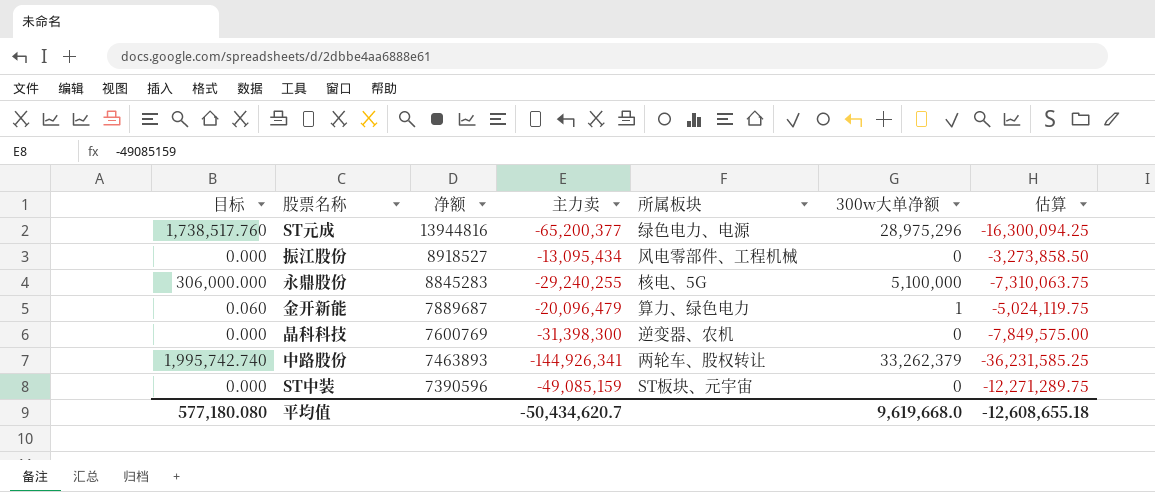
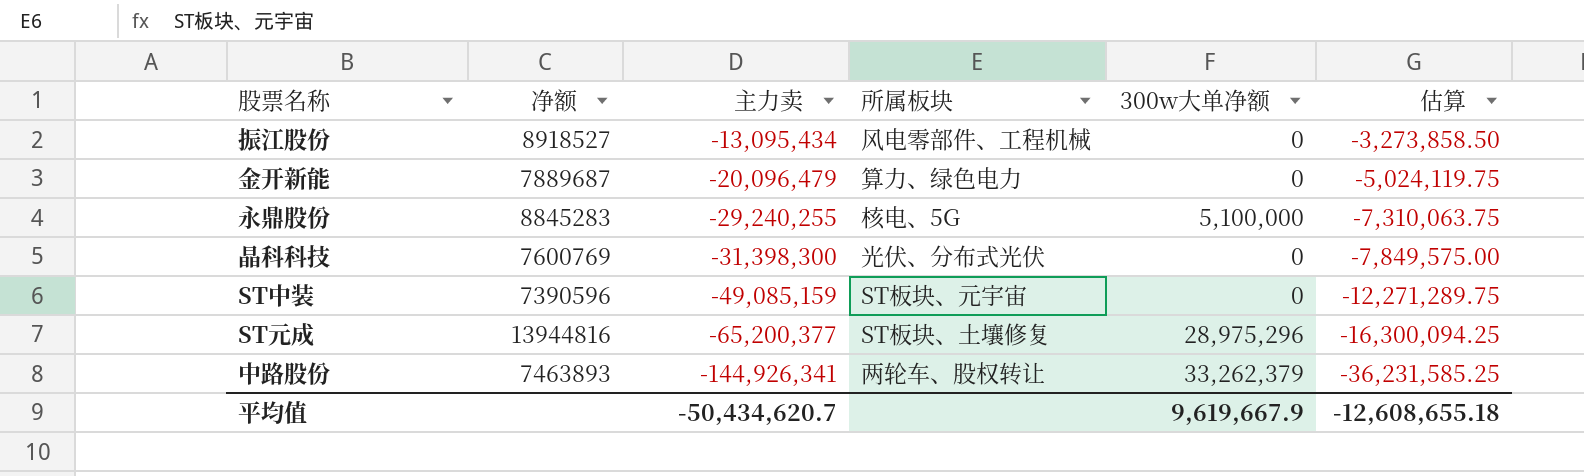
row order: 净额 descending -> 主力卖 descending
column 目标 | formula: [300w大单净额] * 0.06 -> none
金开新能 | 300w大单净额: 1 -> 0
晶科科技 | 所属板块: 逆变器、农机 -> 光伏、分布式光伏
ST元成 | 所属板块: 绿色电力、电源 -> ST板块、土壤修复
平均值 | 300w大单净额: 9,619,668.0 -> 9,619,667.9

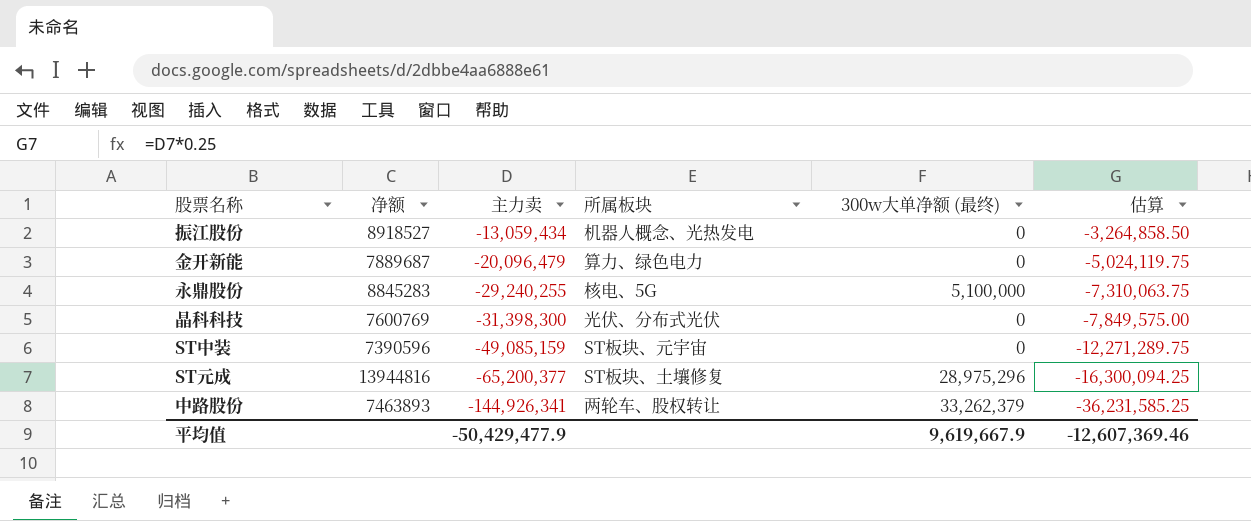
column name: 300w大单净额 -> 300w大单净额 (最终)
振江股份 | 主力卖: -13,095,434 -> -13,059,434
振江股份 | 所属板块: 风电零部件、工程机械 -> 机器人概念、光热发电
振江股份 | 估算: -3,273,858.50 -> -3,264,858.50
平均值 | 主力卖: -50,434,620.7 -> -50,429,477.9
平均值 | 估算: -12,608,655.18 -> -12,607,369.46

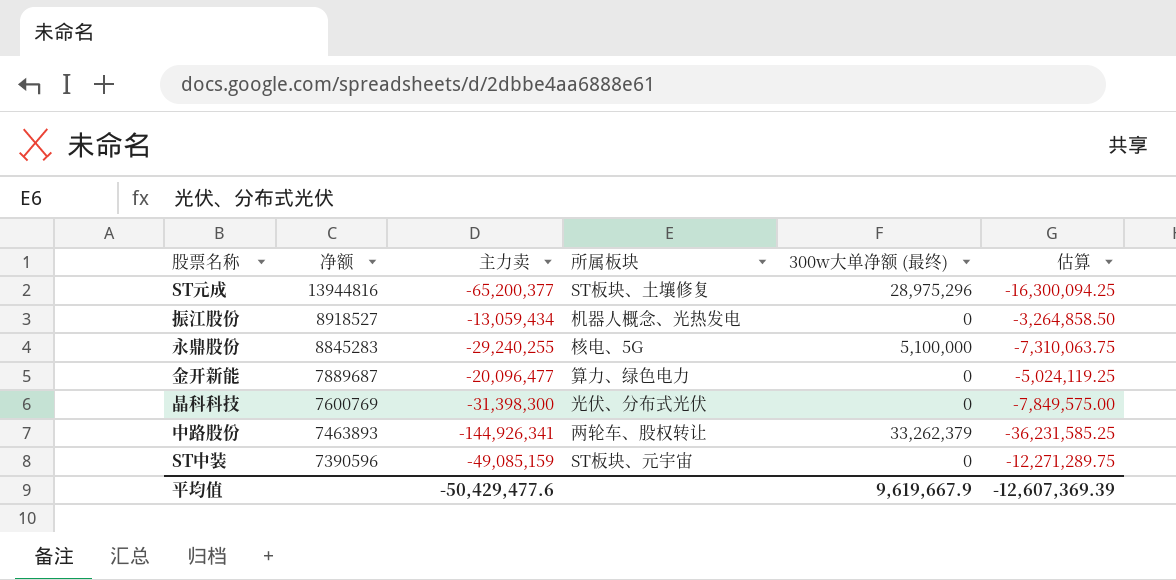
row order: 主力卖 descending -> 净额 descending
金开新能 | 主力卖: -20,096,479 -> -20,096,477
金开新能 | 估算: -5,024,119.75 -> -5,024,119.25
平均值 | 主力卖: -50,429,477.9 -> -50,429,477.6
平均值 | 估算: -12,607,369.46 -> -12,607,369.39

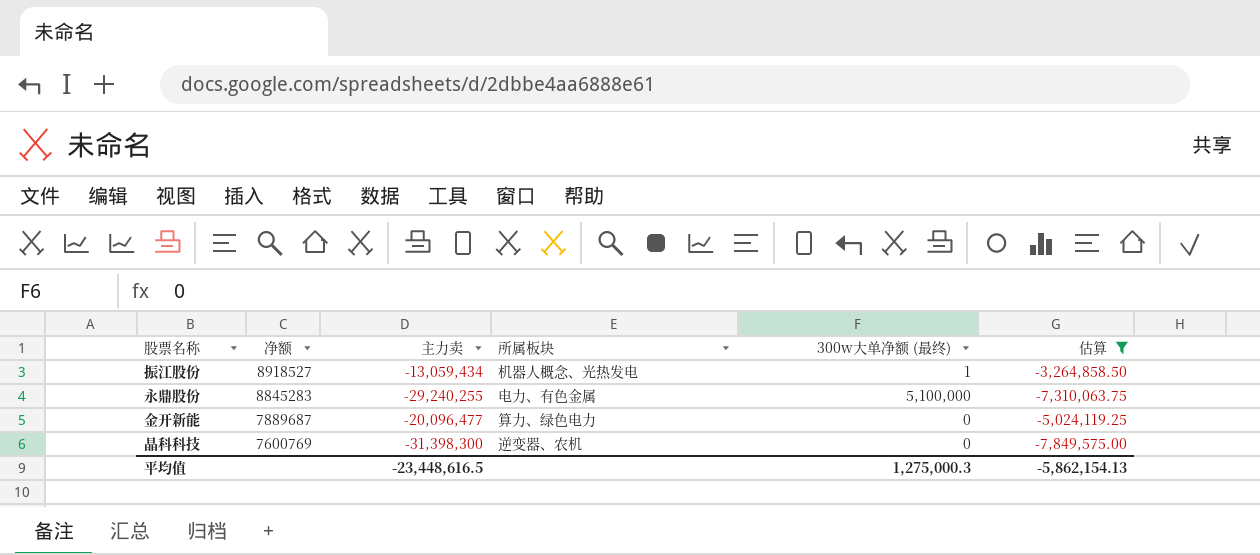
filter: none -> 估算 >= -7,849,575.00
振江股份 | 300w大单净额 (最终): 0 -> 1
永鼎股份 | 所属板块: 核电、5G -> 电力、有色金属
晶科科技 | 所属板块: 光伏、分布式光伏 -> 逆变器、农机
平均值 | 主力卖: -50,429,477.6 -> -23,448,616.5
平均值 | 300w大单净额 (最终): 9,619,667.9 -> 1,275,000.3
平均值 | 估算: -12,607,369.39 -> -5,862,154.13

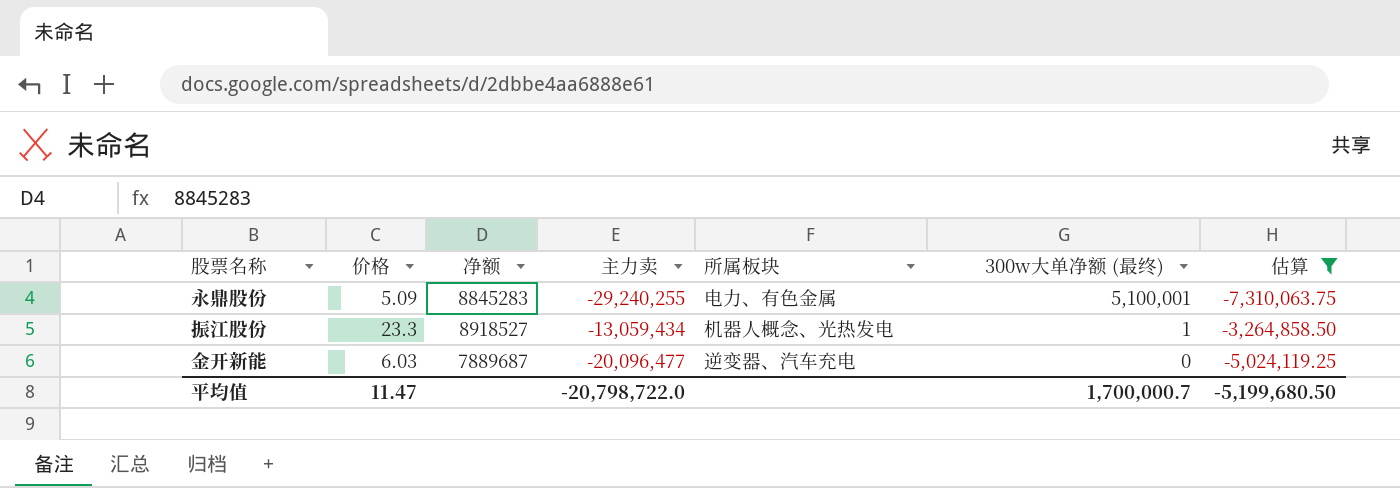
row order: 净额 descending -> 300w大单净额 (最终) descending
column 价格 | position: none -> 2
row 晶科科技: 7600769 | -31,398,300 | 逆变器、农机 | 0 | -7,849,575.00 -> none
永鼎股份 | 300w大单净额 (最终): 5,100,000 -> 5,100,001
金开新能 | 所属板块: 算力、绿色电力 -> 逆变器、汽车充电
平均值 | 主力卖: -23,448,616.5 -> -20,798,722.0
平均值 | 300w大单净额 (最终): 1,275,000.3 -> 1,700,000.7
平均值 | 估算: -5,862,154.13 -> -5,199,680.50

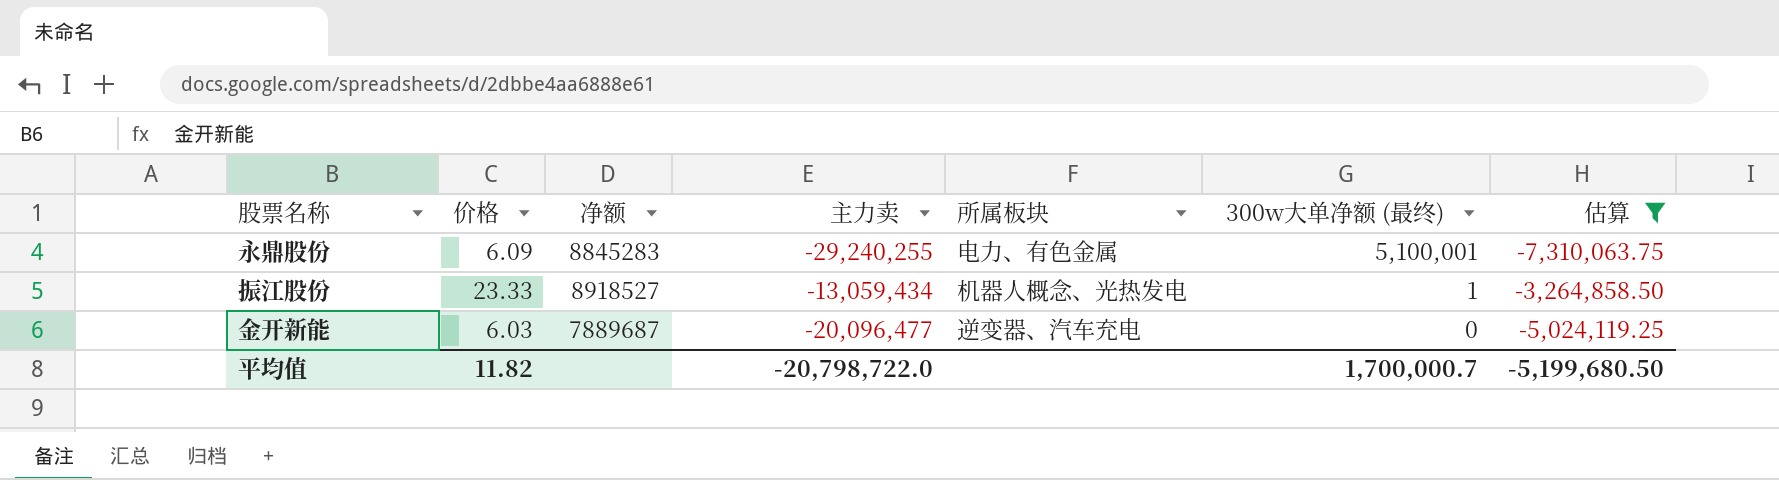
永鼎股份 | 价格: 5.09 -> 6.09
振江股份 | 价格: 23.3 -> 23.33
平均值 | 价格: 11.47 -> 11.82

